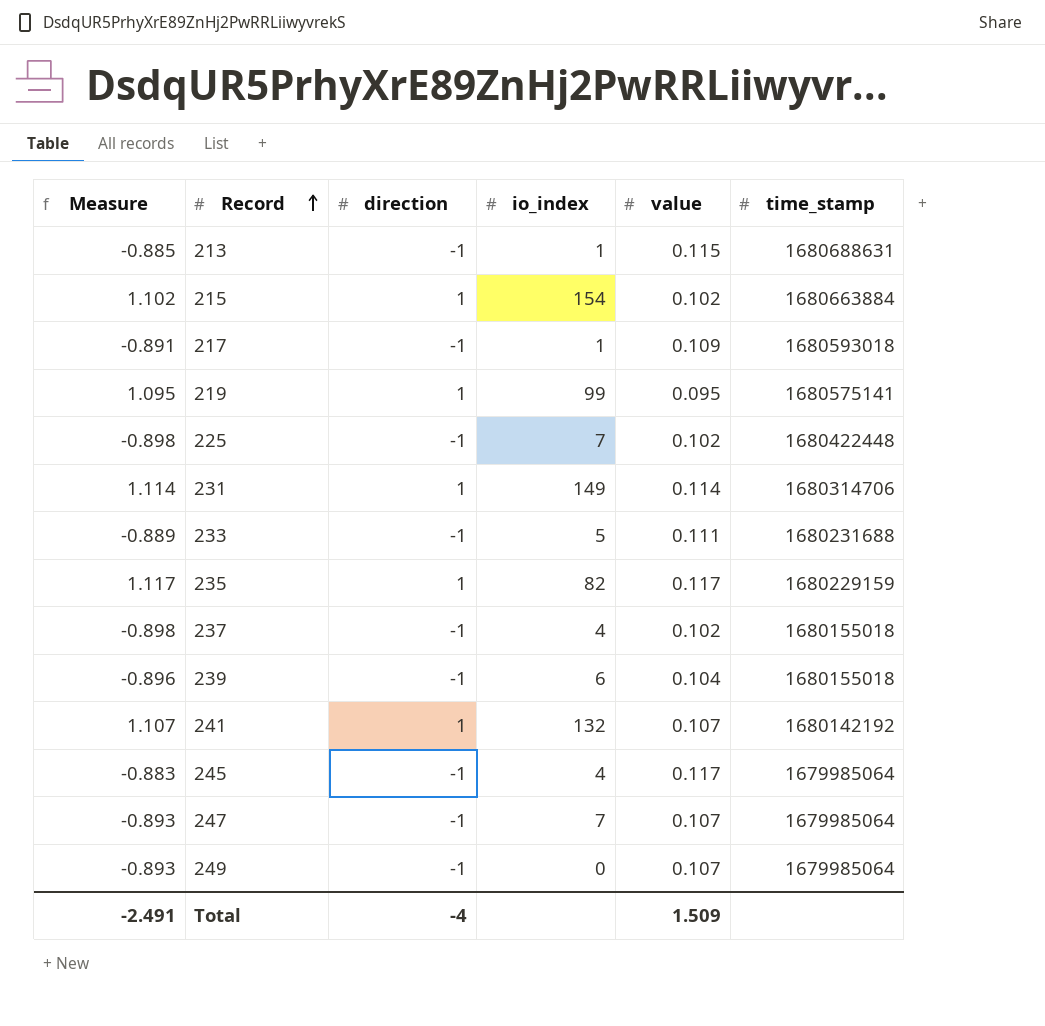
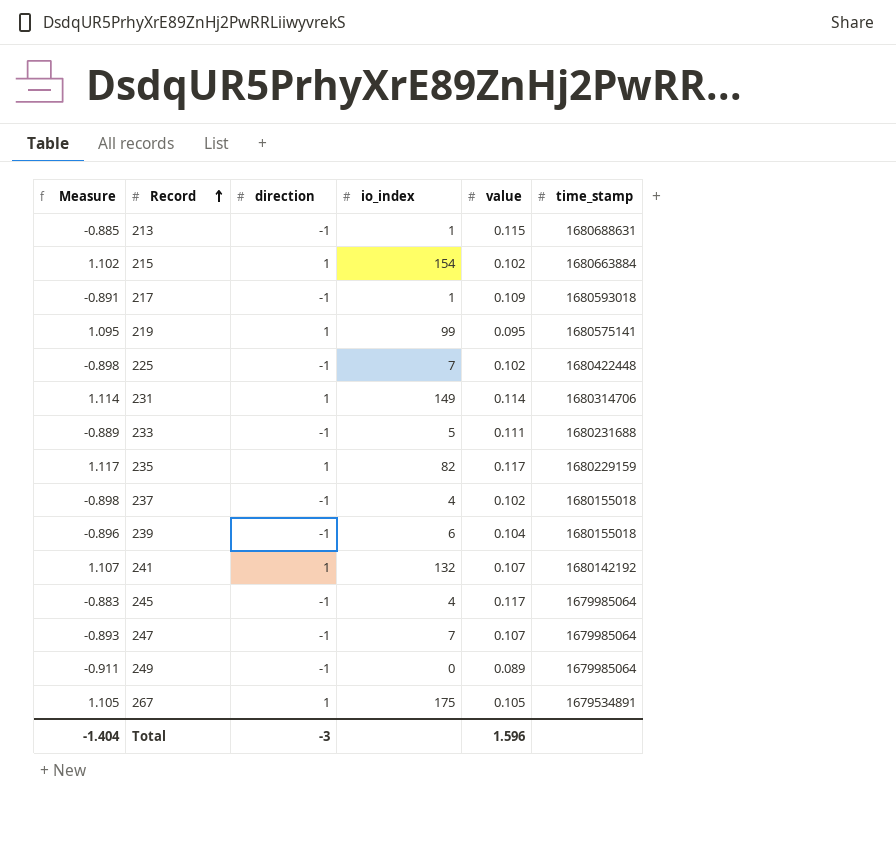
249 | Measure: -0.893 -> -0.911
249 | value: 0.107 -> 0.089
row 267: none -> 1.105 | 1 | 175 | 0.105 | 1679534891
Total | Measure: -2.491 -> -1.404
Total | direction: -4 -> -3
Total | value: 1.509 -> 1.596

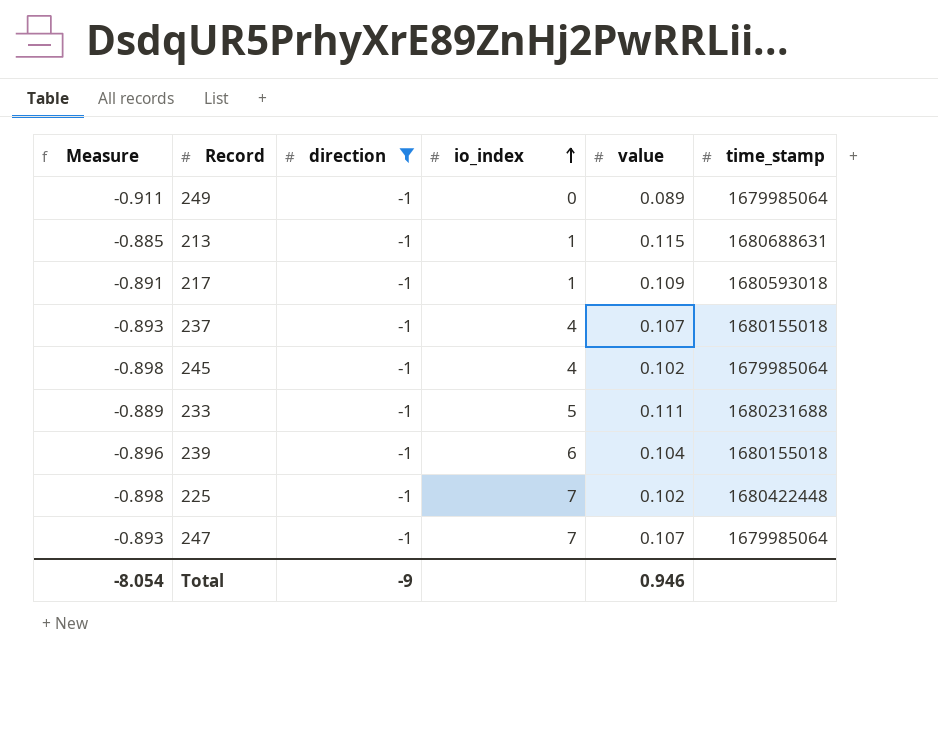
filter: none -> direction = -1
row order: Record ascending -> io_index ascending
237 | Measure: -0.898 -> -0.893
237 | value: 0.102 -> 0.107
245 | Measure: -0.883 -> -0.898
245 | value: 0.117 -> 0.102
Total | Measure: -1.404 -> -8.054
Total | direction: -3 -> -9
Total | value: 1.596 -> 0.946

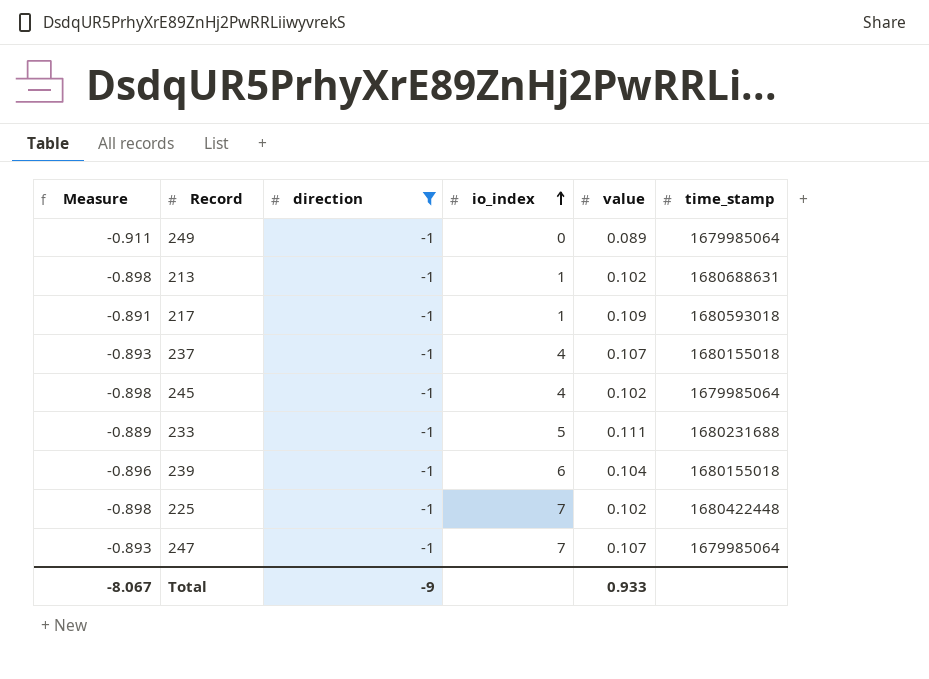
213 | Measure: -0.885 -> -0.898
213 | value: 0.115 -> 0.102
Total | Measure: -8.054 -> -8.067
Total | value: 0.946 -> 0.933

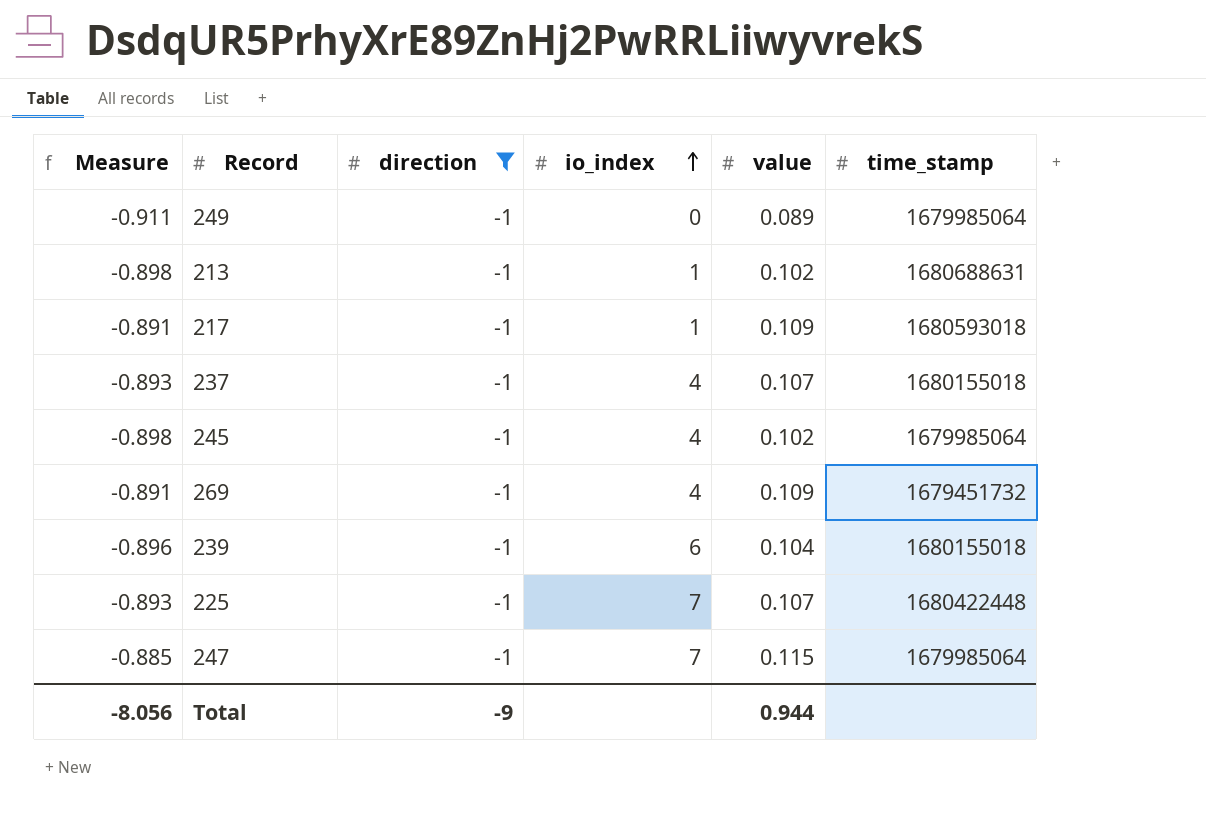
row 233: -0.889 | -1 | 5 | 0.111 | 1680231688 -> none
row 269: none -> -0.891 | -1 | 4 | 0.109 | 1679451732
225 | Measure: -0.898 -> -0.893
225 | value: 0.102 -> 0.107
247 | Measure: -0.893 -> -0.885
247 | value: 0.107 -> 0.115
Total | Measure: -8.067 -> -8.056
Total | value: 0.933 -> 0.944

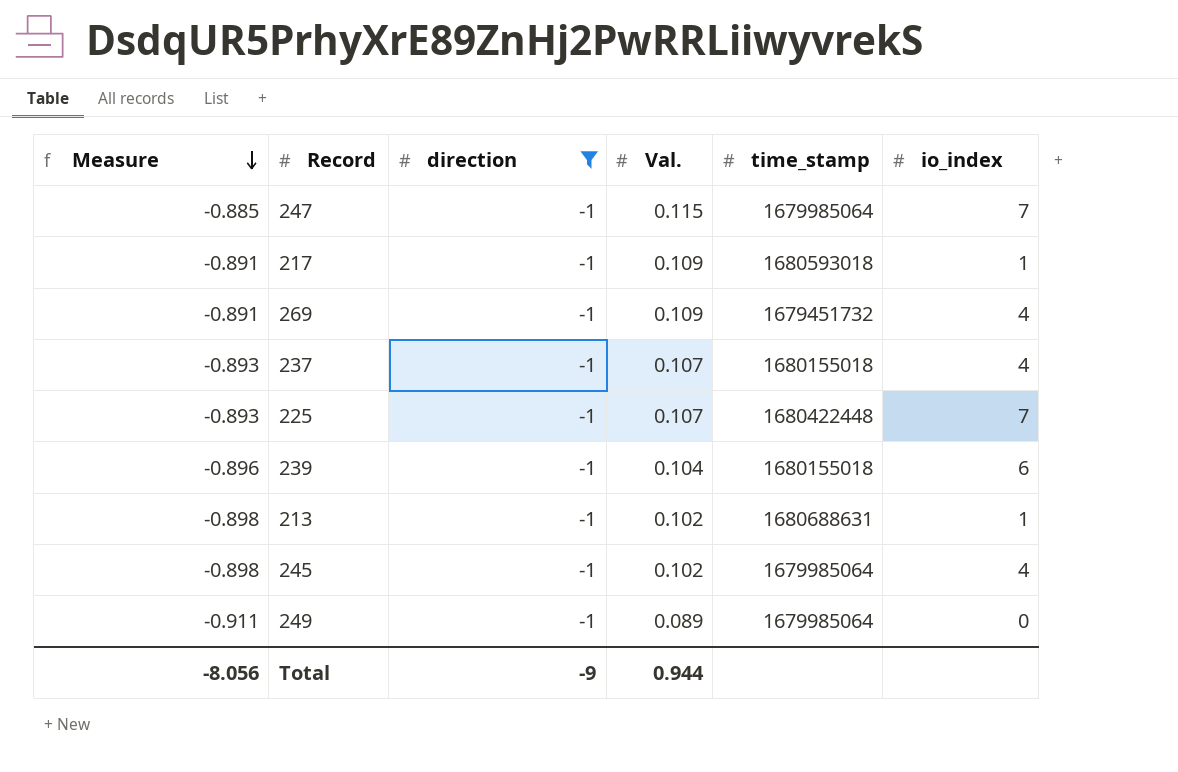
row order: io_index ascending -> Measure descending
column name: value -> Val.
column io_index | position: 4 -> 6

